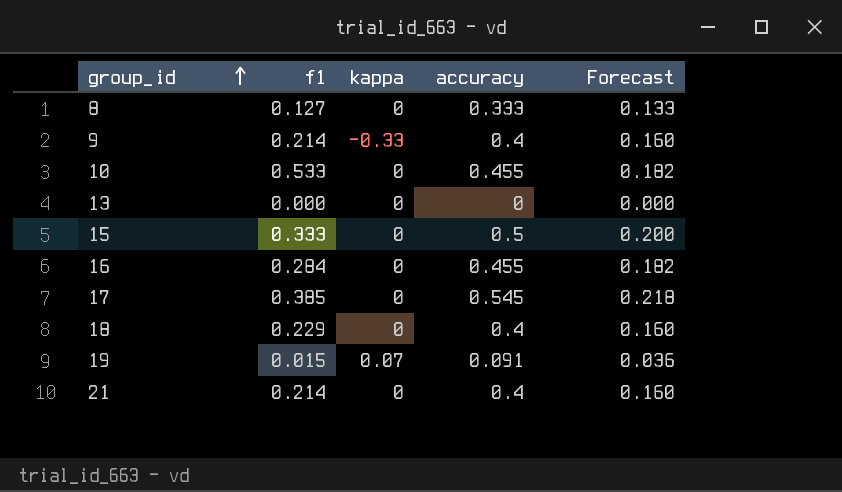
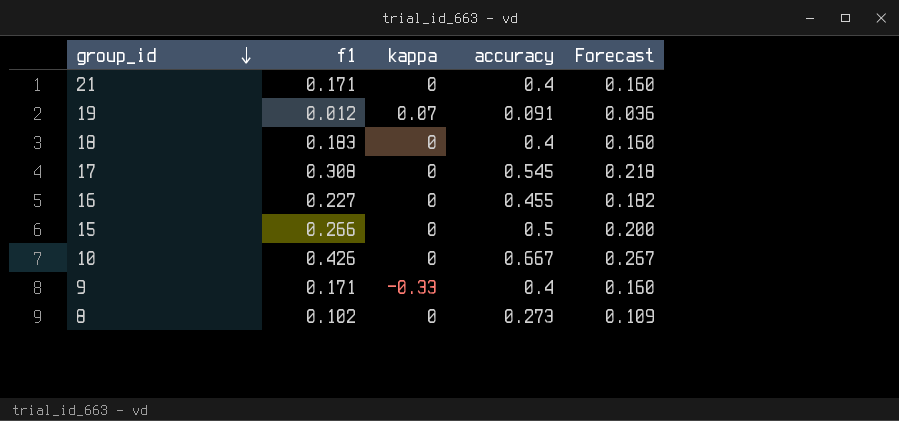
row order: group_id ascending -> group_id descending
row 13: 0.000 | 0 | 0 | 0.000 -> none
21 | f1: 0.214 -> 0.171
19 | f1: 0.015 -> 0.012
18 | f1: 0.229 -> 0.183
17 | f1: 0.385 -> 0.308
16 | f1: 0.284 -> 0.227
15 | f1: 0.333 -> 0.266
10 | f1: 0.533 -> 0.426
10 | accuracy: 0.455 -> 0.667
10 | Forecast: 0.182 -> 0.267
9 | f1: 0.214 -> 0.171
8 | f1: 0.127 -> 0.102
8 | accuracy: 0.333 -> 0.273
8 | Forecast: 0.133 -> 0.109

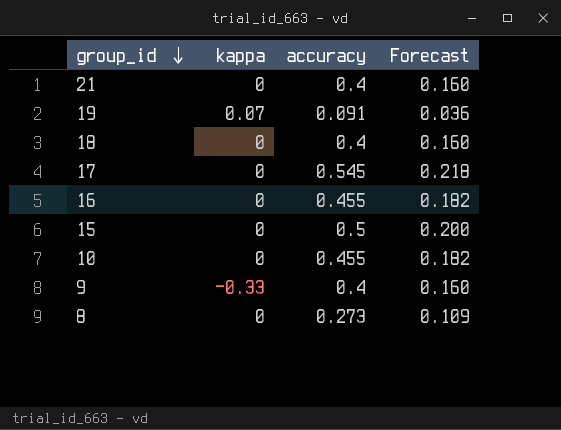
column f1 | position: 2 -> none
10 | accuracy: 0.667 -> 0.455
10 | Forecast: 0.267 -> 0.182

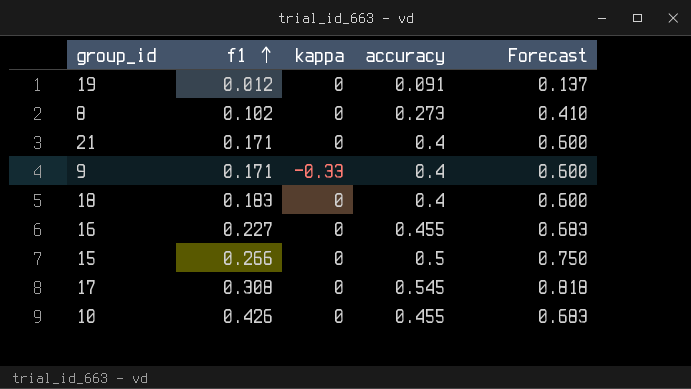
row order: group_id descending -> f1 ascending
column f1 | position: none -> 2
column Forecast | formula: [accuracy] * 0.4 -> [accuracy] * 1.5
19 | kappa: 0.07 -> 0

